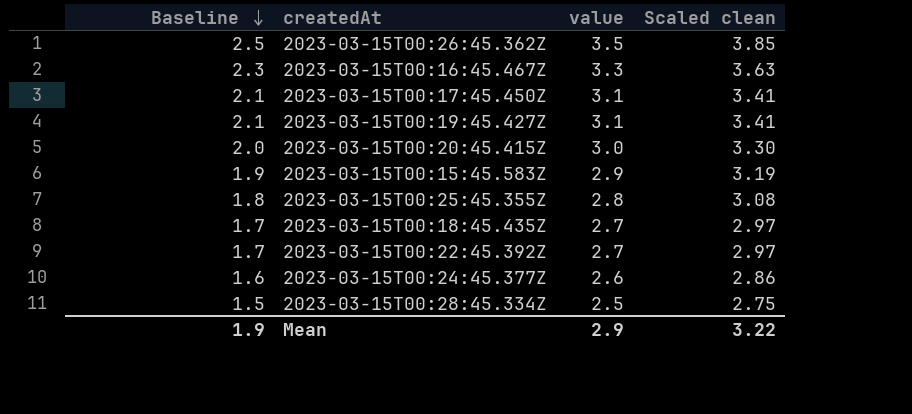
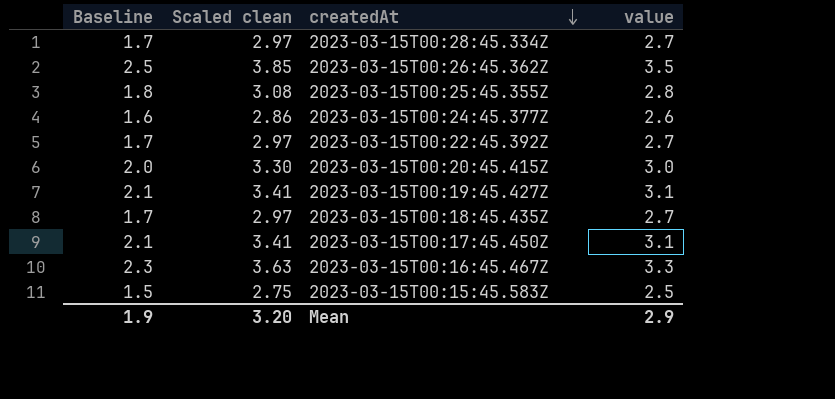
row order: Baseline descending -> createdAt descending
column Scaled clean | position: 4 -> 2
2023-03-15T00:28:45.334Z | Baseline: 1.5 -> 1.7
2023-03-15T00:28:45.334Z | Scaled clean: 2.75 -> 2.97
2023-03-15T00:28:45.334Z | value: 2.5 -> 2.7
2023-03-15T00:15:45.583Z | Baseline: 1.9 -> 1.5
2023-03-15T00:15:45.583Z | Scaled clean: 3.19 -> 2.75
2023-03-15T00:15:45.583Z | value: 2.9 -> 2.5
Mean | Scaled clean: 3.22 -> 3.20

